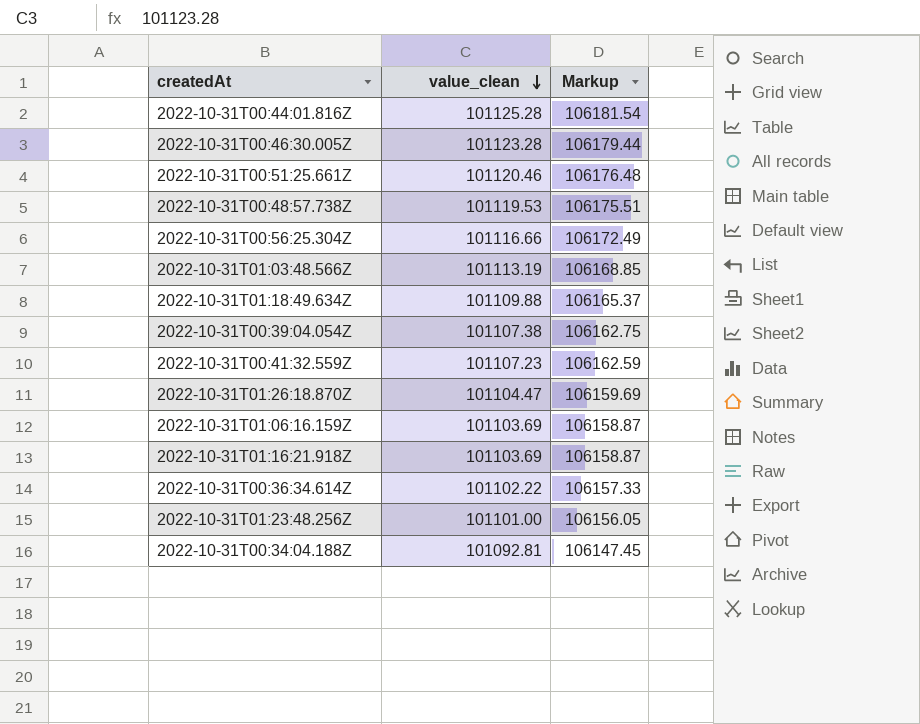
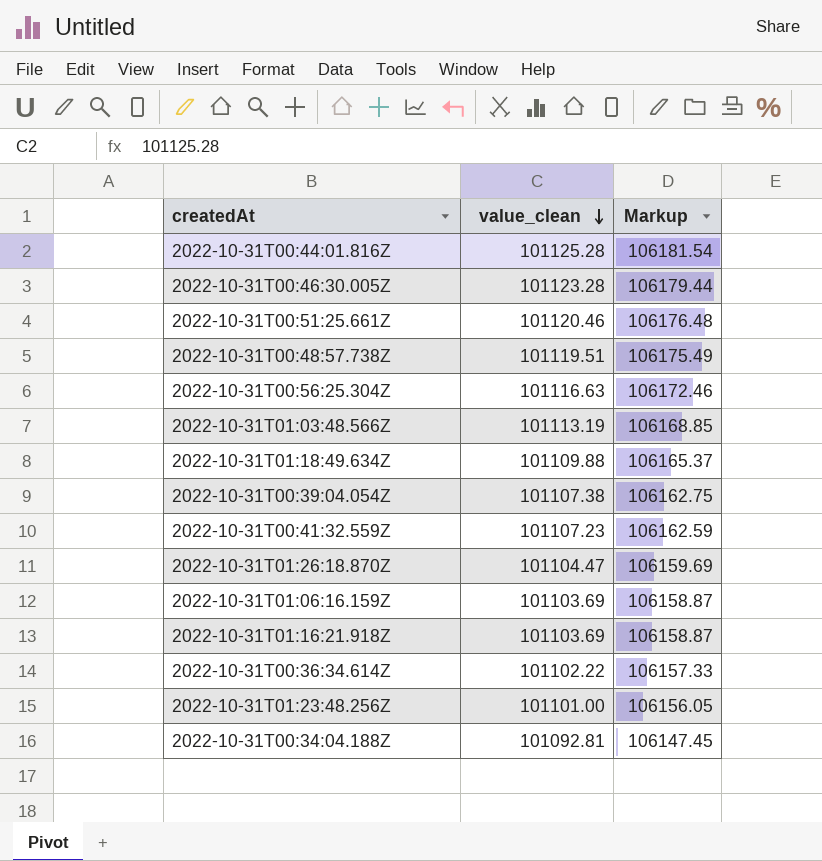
2022-10-31T00:48:57.738Z | value_clean: 101119.53 -> 101119.51
2022-10-31T00:48:57.738Z | Markup: 106175.51 -> 106175.49
2022-10-31T00:56:25.304Z | value_clean: 101116.66 -> 101116.63
2022-10-31T00:56:25.304Z | Markup: 106172.49 -> 106172.46

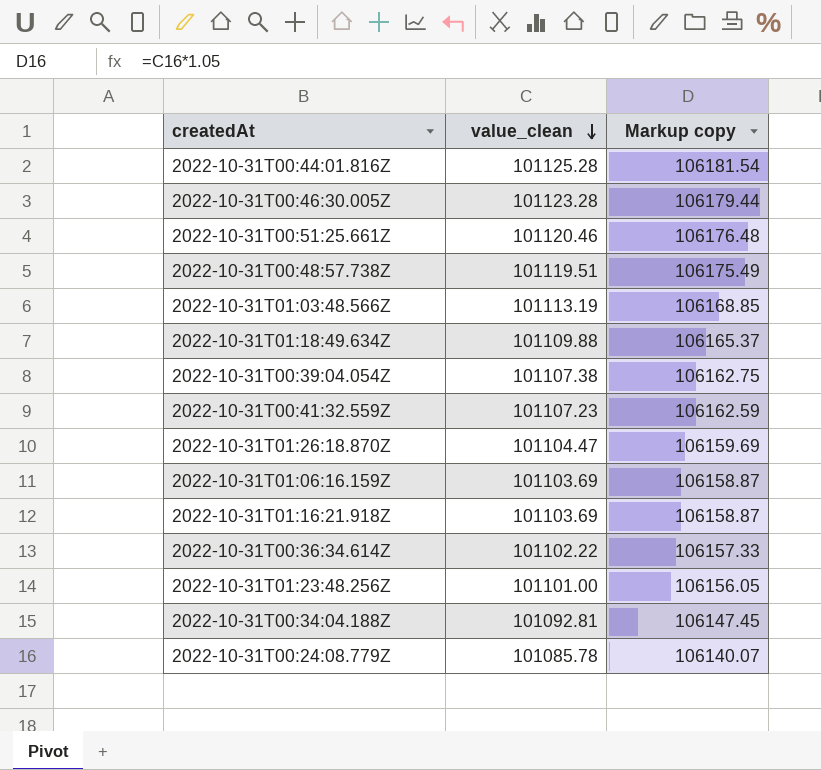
column name: Markup -> Markup copy
row 2022-10-31T00:56:25.304Z: 101116.63 | 106172.46 -> none
row 2022-10-31T00:24:08.779Z: none -> 101085.78 | 106140.07

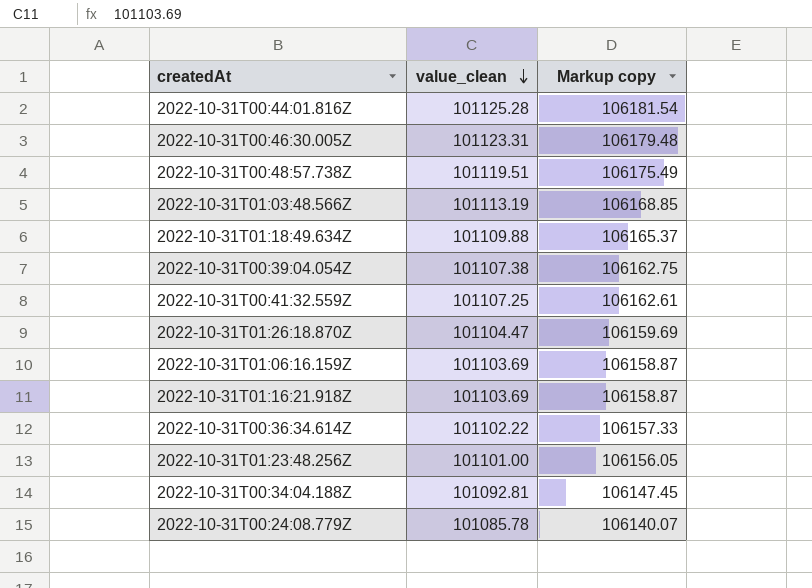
row 2022-10-31T00:51:25.661Z: 101120.46 | 106176.48 -> none
2022-10-31T00:46:30.005Z | value_clean: 101123.28 -> 101123.31
2022-10-31T00:46:30.005Z | Markup copy: 106179.44 -> 106179.48
2022-10-31T00:41:32.559Z | value_clean: 101107.23 -> 101107.25
2022-10-31T00:41:32.559Z | Markup copy: 106162.59 -> 106162.61

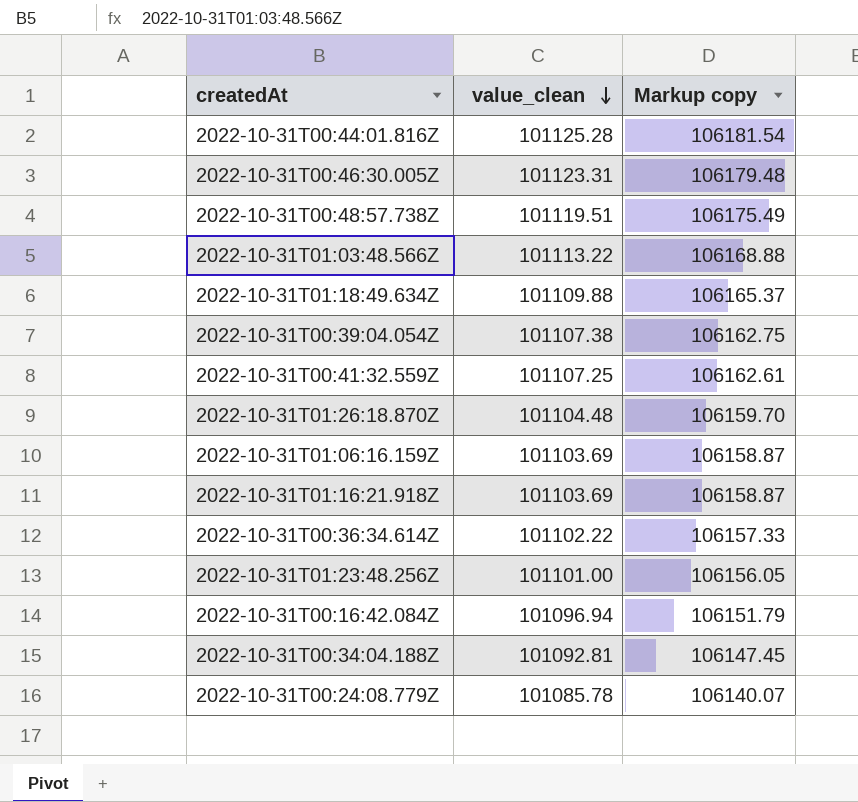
2022-10-31T01:03:48.566Z | value_clean: 101113.19 -> 101113.22
2022-10-31T01:03:48.566Z | Markup copy: 106168.85 -> 106168.88
2022-10-31T01:26:18.870Z | value_clean: 101104.47 -> 101104.48
2022-10-31T01:26:18.870Z | Markup copy: 106159.69 -> 106159.70
row 2022-10-31T00:16:42.084Z: none -> 101096.94 | 106151.79

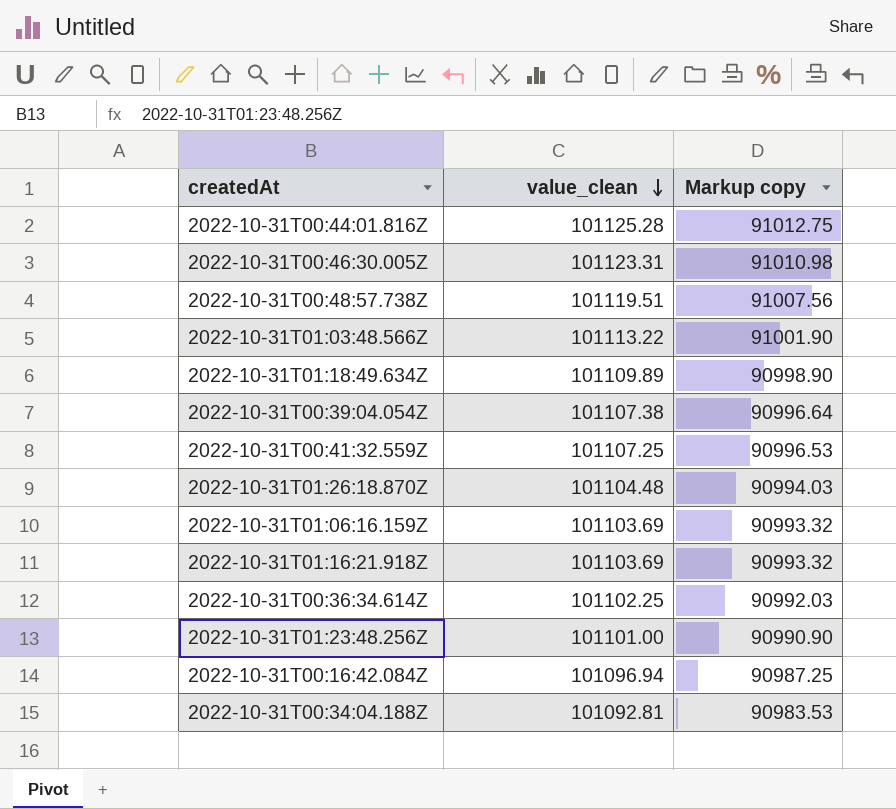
column Markup copy | formula: [value_clean] * 1.05 -> [value_clean] * 0.9
row 2022-10-31T00:24:08.779Z: 101085.78 | 106140.07 -> none
2022-10-31T01:18:49.634Z | value_clean: 101109.88 -> 101109.89
2022-10-31T00:36:34.614Z | value_clean: 101102.22 -> 101102.25

